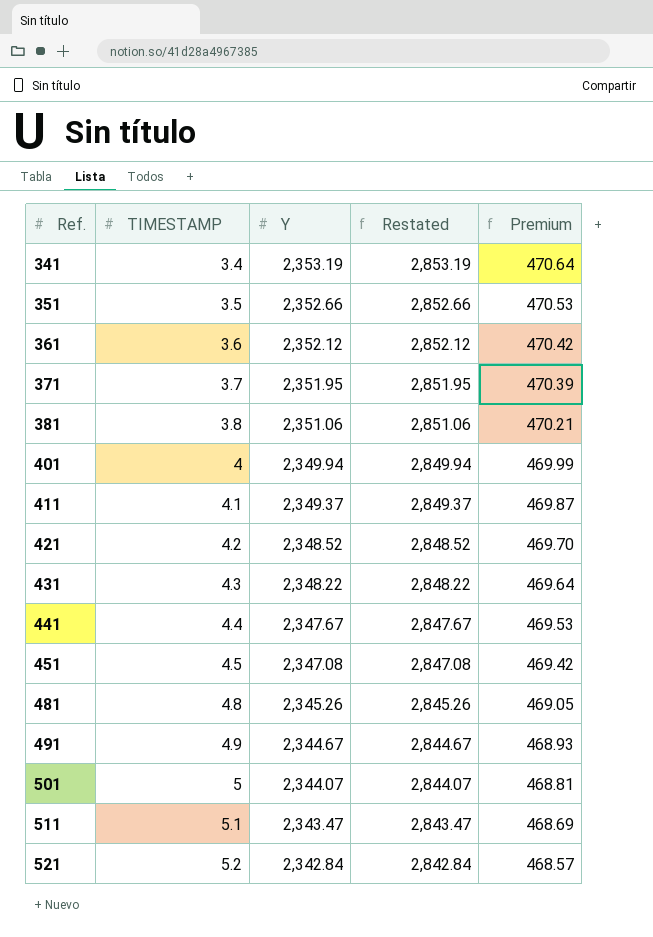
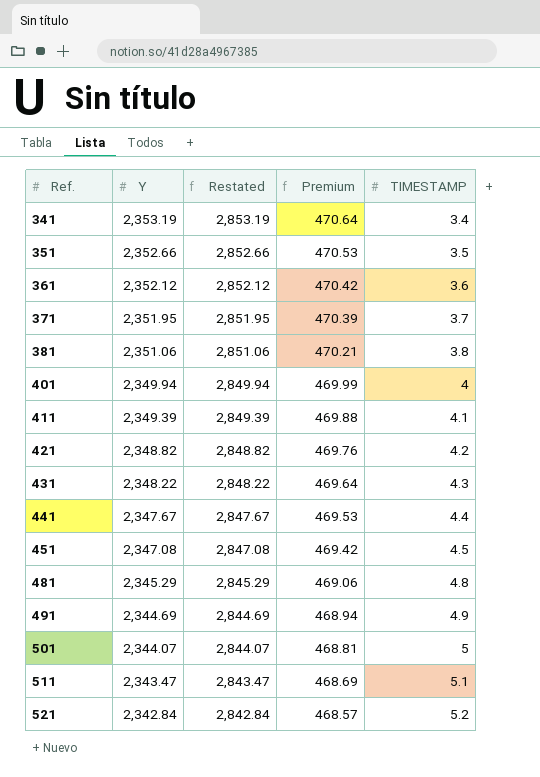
column TIMESTAMP | position: 2 -> 5
411 | Y: 2,349.37 -> 2,349.39
411 | Restated: 2,849.37 -> 2,849.39
411 | Premium: 469.87 -> 469.88
421 | Y: 2,348.52 -> 2,348.82
421 | Restated: 2,848.52 -> 2,848.82
421 | Premium: 469.70 -> 469.76
481 | Y: 2,345.26 -> 2,345.29
481 | Restated: 2,845.26 -> 2,845.29
481 | Premium: 469.05 -> 469.06
491 | Y: 2,344.67 -> 2,344.69
491 | Restated: 2,844.67 -> 2,844.69
491 | Premium: 468.93 -> 468.94

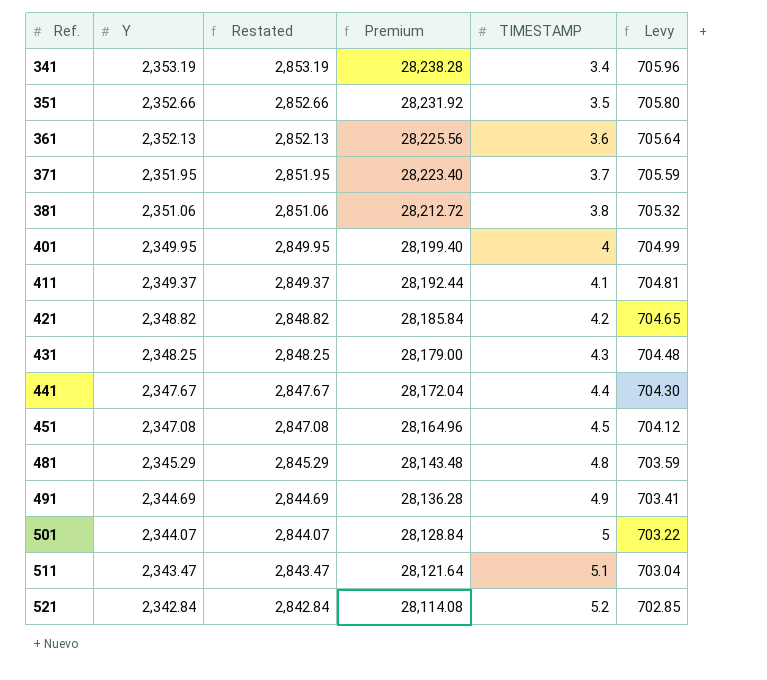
column Premium | formula: [Y] * 0.2 -> [Y] * 12
column Levy | formula: none -> [Y] * 0.3
361 | Y: 2,352.12 -> 2,352.13
361 | Restated: 2,852.12 -> 2,852.13
401 | Y: 2,349.94 -> 2,349.95
401 | Restated: 2,849.94 -> 2,849.95
411 | Y: 2,349.39 -> 2,349.37
411 | Restated: 2,849.39 -> 2,849.37
431 | Y: 2,348.22 -> 2,348.25
431 | Restated: 2,848.22 -> 2,848.25

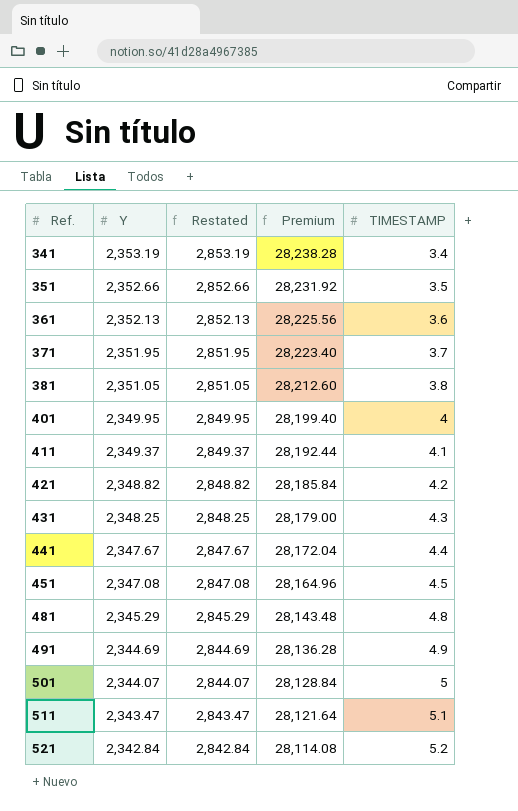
column Levy | formula: [Y] * 0.3 -> none
381 | Y: 2,351.06 -> 2,351.05
381 | Restated: 2,851.06 -> 2,851.05
381 | Premium: 28,212.72 -> 28,212.60

